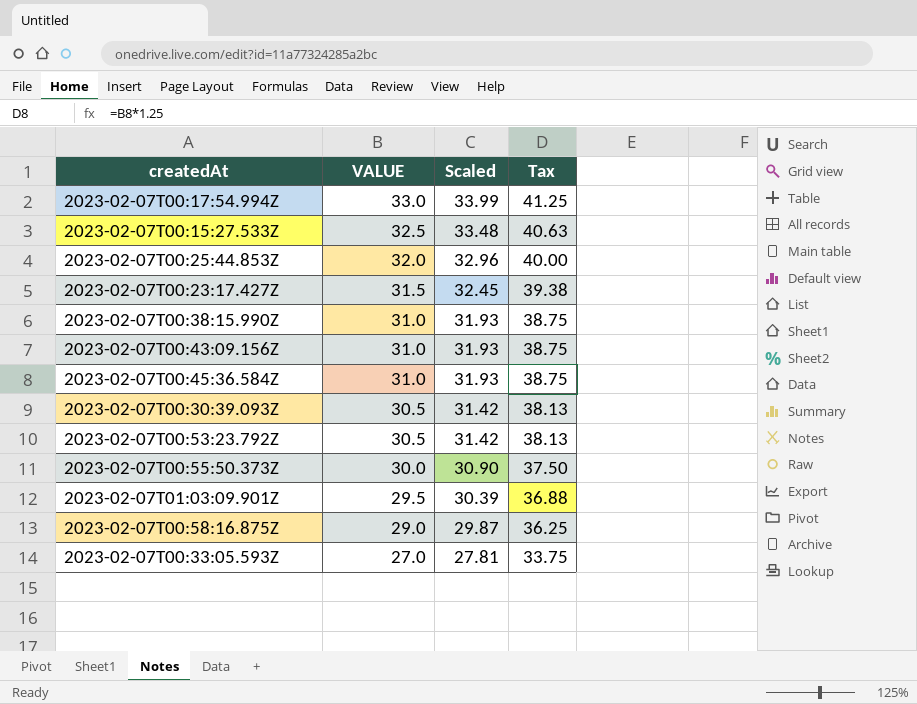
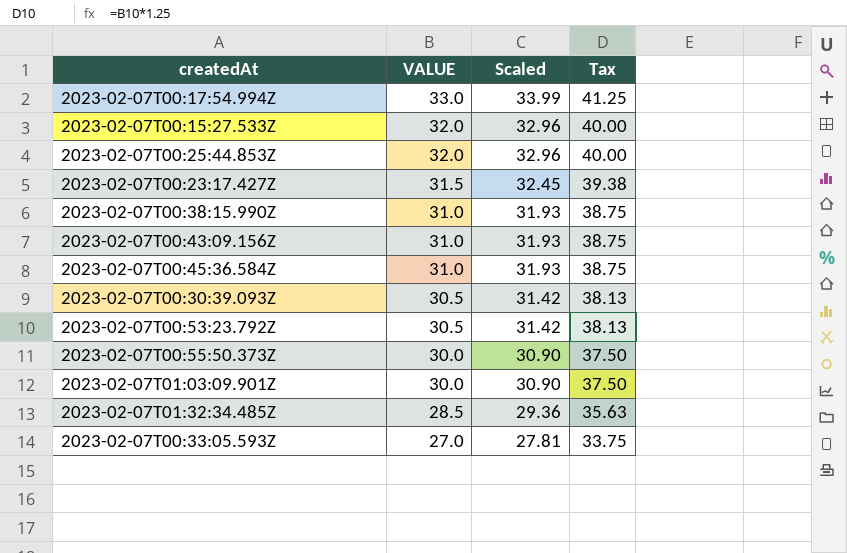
row 2023-02-07T00:58:16.875Z: 29.0 | 29.87 | 36.25 -> none
2023-02-07T00:15:27.533Z | VALUE: 32.5 -> 32.0
2023-02-07T00:15:27.533Z | Scaled: 33.48 -> 32.96
2023-02-07T00:15:27.533Z | Tax: 40.63 -> 40.00
2023-02-07T01:03:09.901Z | VALUE: 29.5 -> 30.0
2023-02-07T01:03:09.901Z | Scaled: 30.39 -> 30.90
2023-02-07T01:03:09.901Z | Tax: 36.88 -> 37.50
row 2023-02-07T01:32:34.485Z: none -> 28.5 | 29.36 | 35.63

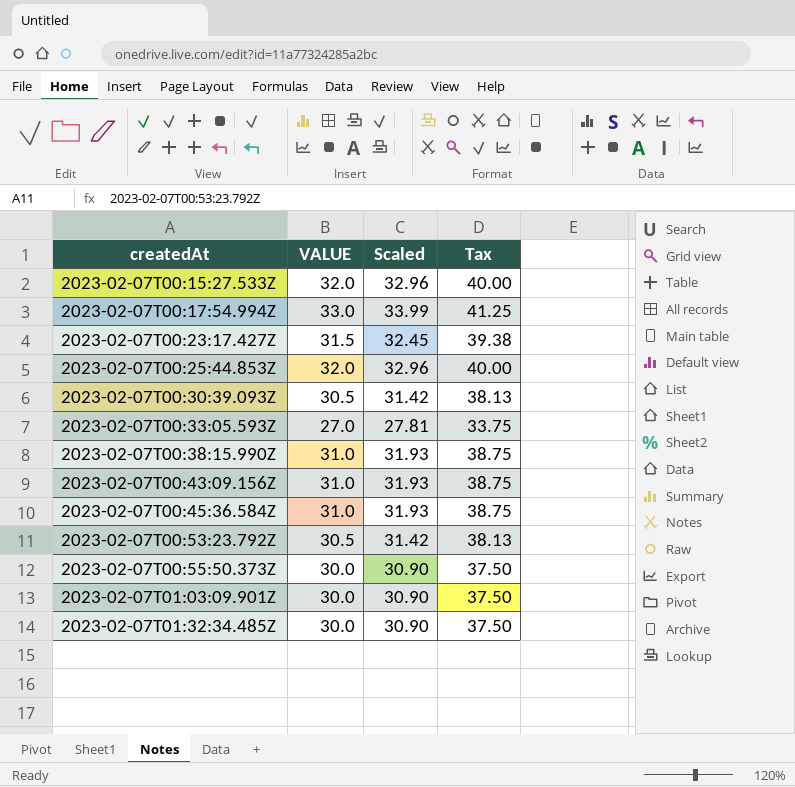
row order: VALUE descending -> createdAt ascending
2023-02-07T01:32:34.485Z | VALUE: 28.5 -> 30.0
2023-02-07T01:32:34.485Z | Scaled: 29.36 -> 30.90
2023-02-07T01:32:34.485Z | Tax: 35.63 -> 37.50

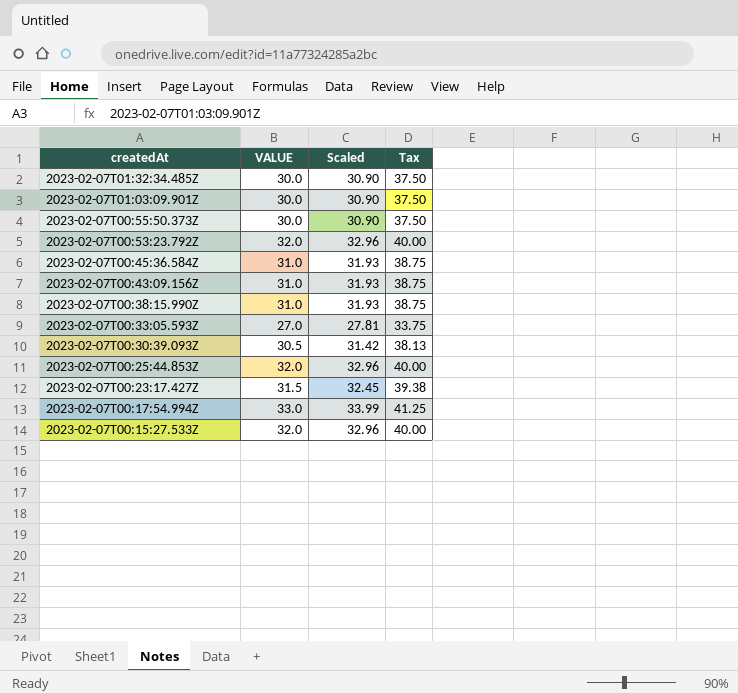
row order: createdAt ascending -> createdAt descending
2023-02-07T00:53:23.792Z | VALUE: 30.5 -> 32.0
2023-02-07T00:53:23.792Z | Scaled: 31.42 -> 32.96
2023-02-07T00:53:23.792Z | Tax: 38.13 -> 40.00

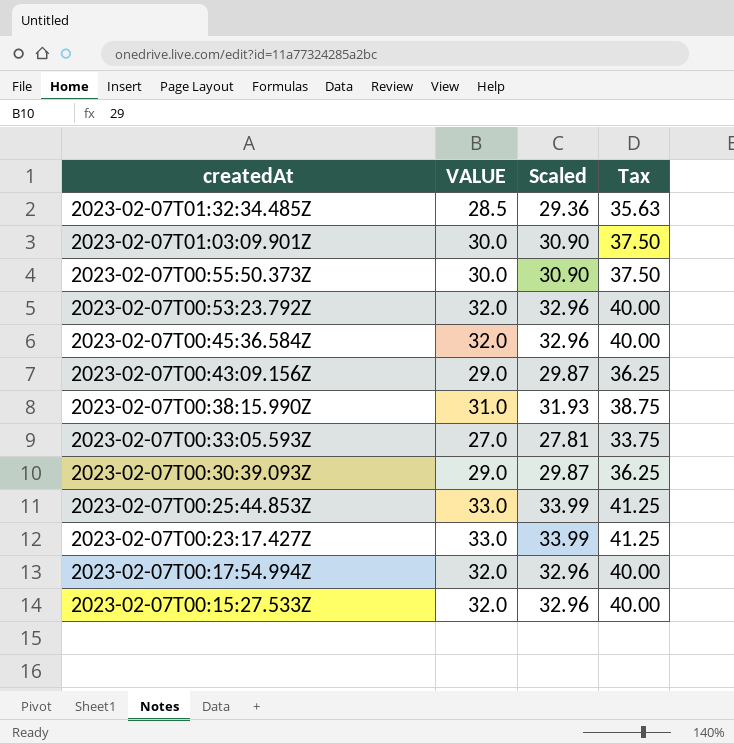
2023-02-07T01:32:34.485Z | VALUE: 30.0 -> 28.5
2023-02-07T01:32:34.485Z | Scaled: 30.90 -> 29.36
2023-02-07T01:32:34.485Z | Tax: 37.50 -> 35.63
2023-02-07T00:45:36.584Z | VALUE: 31.0 -> 32.0
2023-02-07T00:45:36.584Z | Scaled: 31.93 -> 32.96
2023-02-07T00:45:36.584Z | Tax: 38.75 -> 40.00
2023-02-07T00:43:09.156Z | VALUE: 31.0 -> 29.0
2023-02-07T00:43:09.156Z | Scaled: 31.93 -> 29.87
2023-02-07T00:43:09.156Z | Tax: 38.75 -> 36.25
2023-02-07T00:30:39.093Z | VALUE: 30.5 -> 29.0
2023-02-07T00:30:39.093Z | Scaled: 31.42 -> 29.87
2023-02-07T00:30:39.093Z | Tax: 38.13 -> 36.25
2023-02-07T00:25:44.853Z | VALUE: 32.0 -> 33.0
2023-02-07T00:25:44.853Z | Scaled: 32.96 -> 33.99
2023-02-07T00:25:44.853Z | Tax: 40.00 -> 41.25
2023-02-07T00:23:17.427Z | VALUE: 31.5 -> 33.0
2023-02-07T00:23:17.427Z | Scaled: 32.45 -> 33.99
2023-02-07T00:23:17.427Z | Tax: 39.38 -> 41.25
2023-02-07T00:17:54.994Z | VALUE: 33.0 -> 32.0
2023-02-07T00:17:54.994Z | Scaled: 33.99 -> 32.96
2023-02-07T00:17:54.994Z | Tax: 41.25 -> 40.00

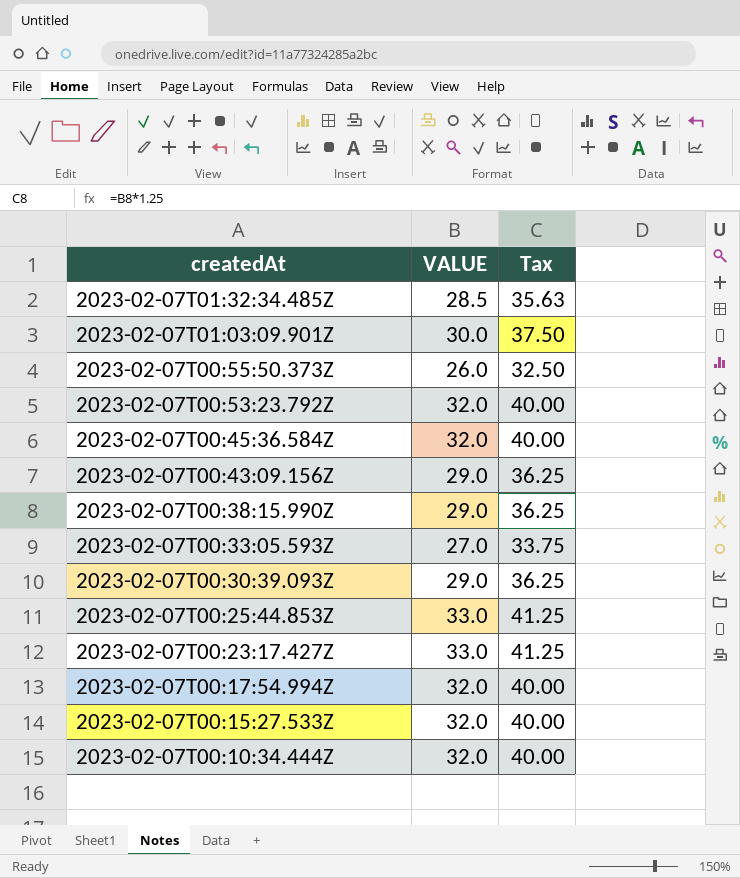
column Scaled | formula: [VALUE] * 1.03 -> none
2023-02-07T00:55:50.373Z | VALUE: 30.0 -> 26.0
2023-02-07T00:55:50.373Z | Tax: 37.50 -> 32.50
2023-02-07T00:38:15.990Z | VALUE: 31.0 -> 29.0
2023-02-07T00:38:15.990Z | Tax: 38.75 -> 36.25
row 2023-02-07T00:10:34.444Z: none -> 32.0 | 40.00

